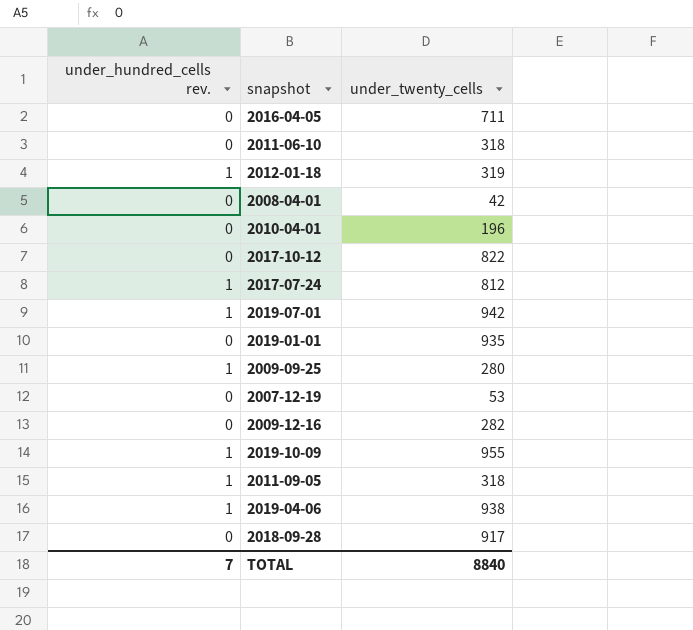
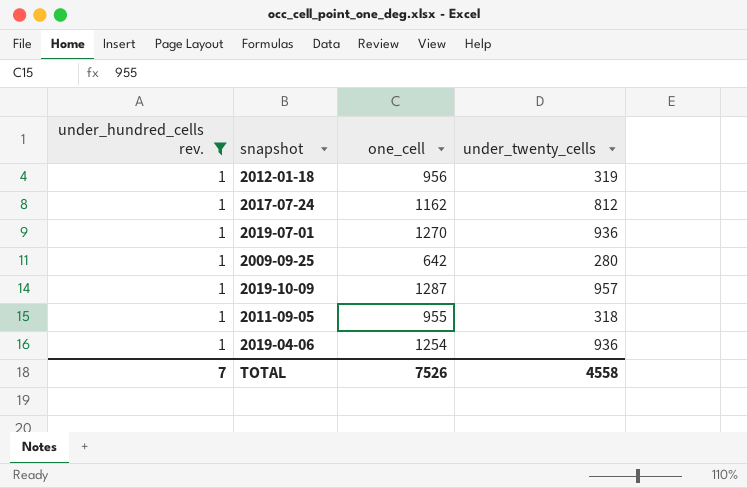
filter: none -> under_hundred_cells rev. = 1
column one_cell | position: none -> 3
2019-07-01 | under_twenty_cells: 942 -> 936
2019-10-09 | under_twenty_cells: 955 -> 957
2019-04-06 | under_twenty_cells: 938 -> 936
TOTAL | under_twenty_cells: 8840 -> 4558

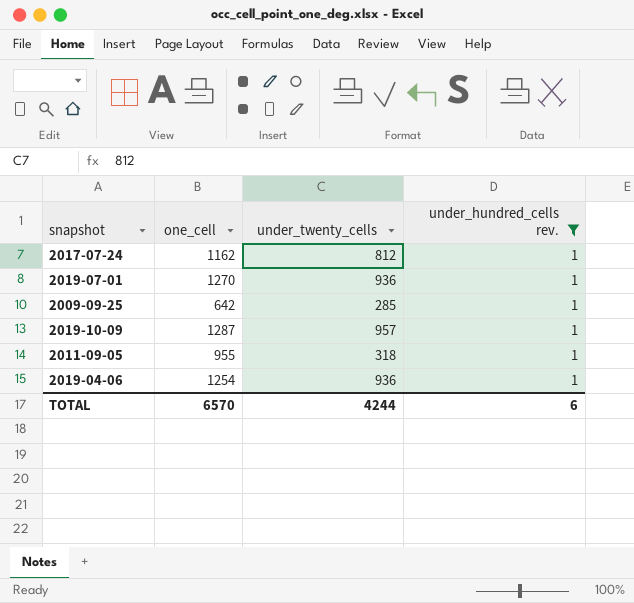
column under_hundred_cells rev. | position: 1 -> 4
row 2012-01-18: 1 | 956 | 319 -> none
2009-09-25 | under_twenty_cells: 280 -> 285
TOTAL | one_cell: 7526 -> 6570
TOTAL | under_twenty_cells: 4558 -> 4244
TOTAL | under_hundred_cells rev.: 7 -> 6

